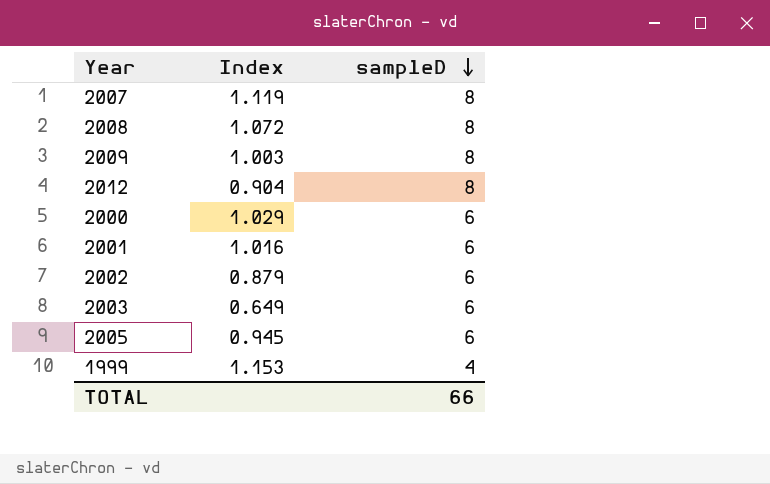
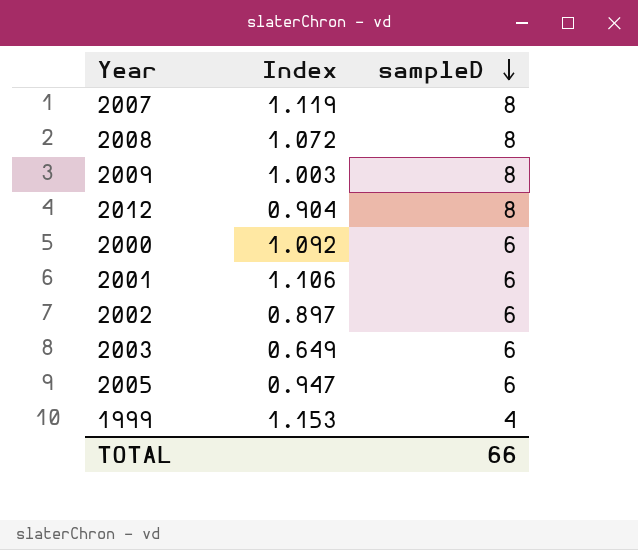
2000 | Index: 1.029 -> 1.092
2001 | Index: 1.016 -> 1.106
2002 | Index: 0.879 -> 0.897
2005 | Index: 0.945 -> 0.947

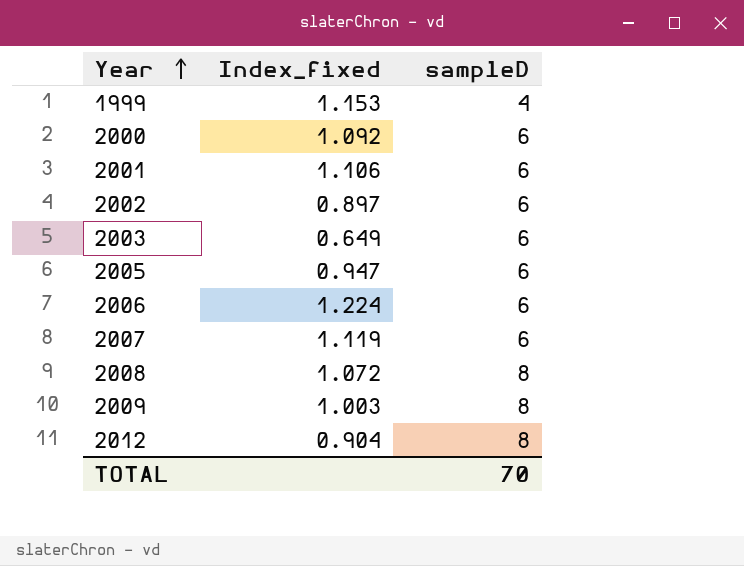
row order: sampleD descending -> Year ascending
column name: Index -> Index_fixed
row 2006: none -> 1.224 | 6
2007 | sampleD: 8 -> 6
TOTAL | sampleD: 66 -> 70

